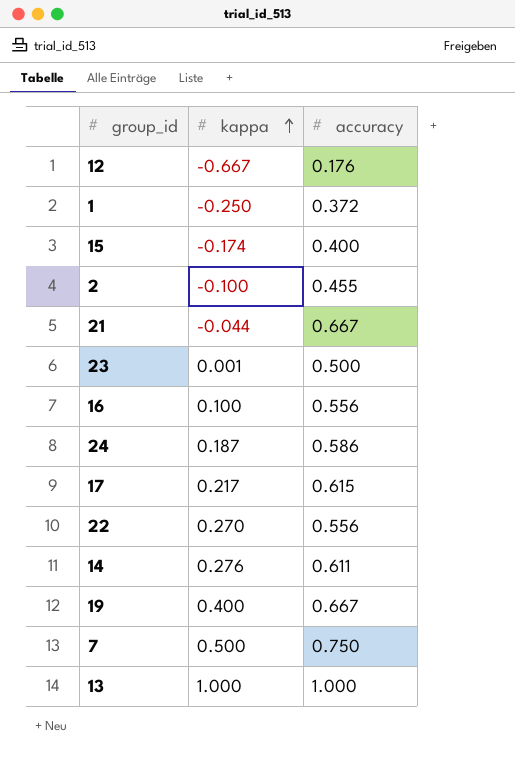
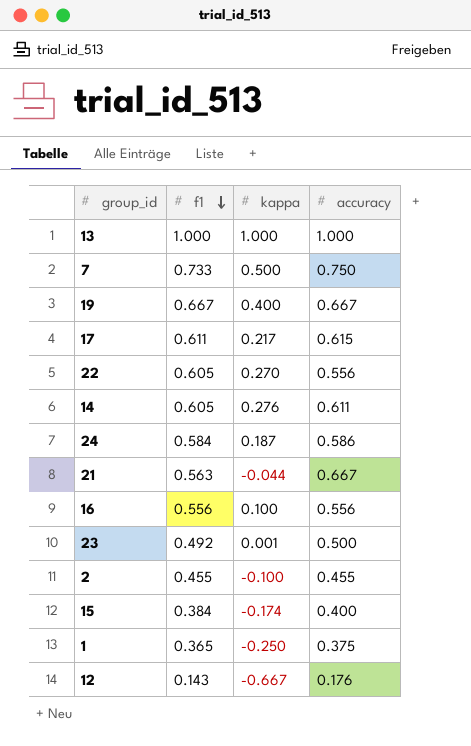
row order: kappa ascending -> f1 descending
column f1 | position: none -> 2
1 | accuracy: 0.372 -> 0.375

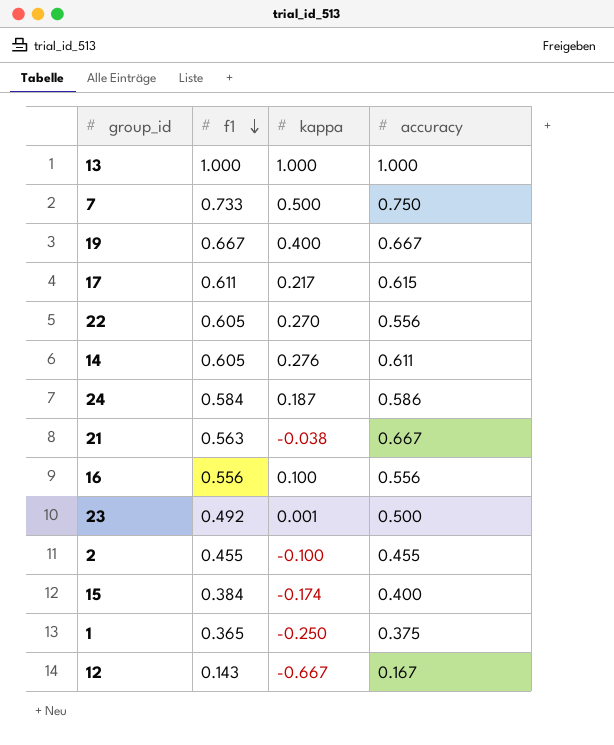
21 | kappa: -0.044 -> -0.038
12 | accuracy: 0.176 -> 0.167

